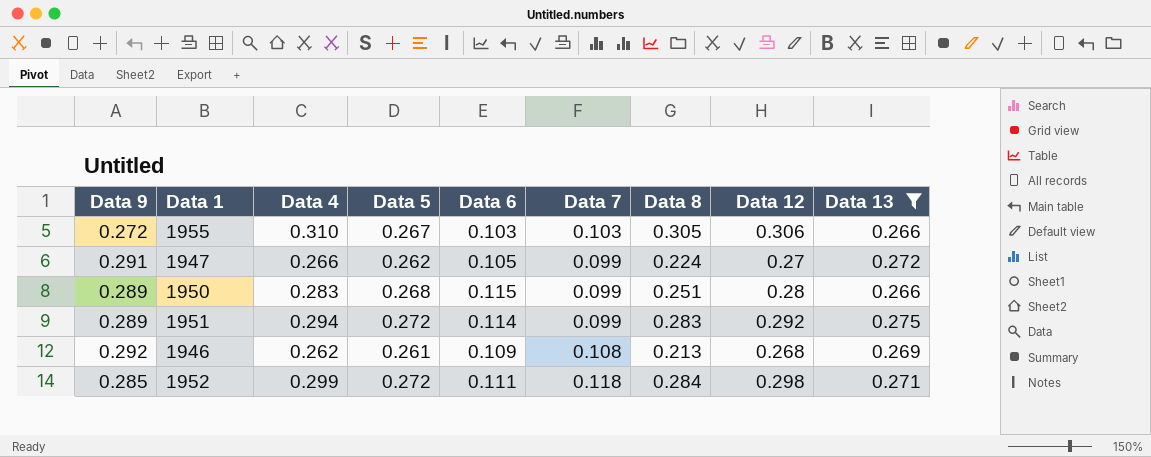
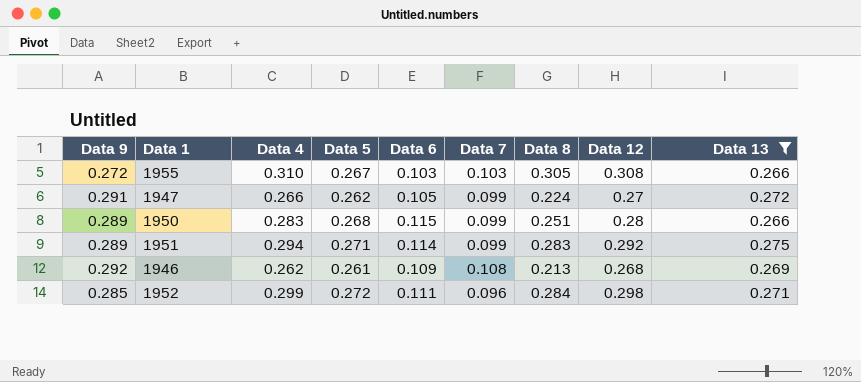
1955 | Data 12: 0.306 -> 0.308
1951 | Data 5: 0.272 -> 0.271
1952 | Data 7: 0.118 -> 0.096

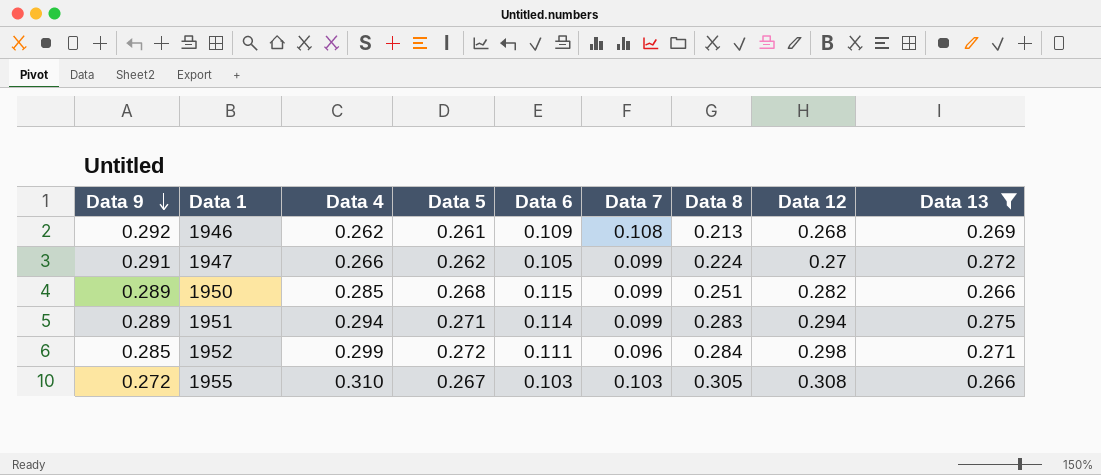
row order: none -> Data 9 descending
1950 | Data 4: 0.283 -> 0.285
1950 | Data 12: 0.28 -> 0.282
1951 | Data 12: 0.292 -> 0.294

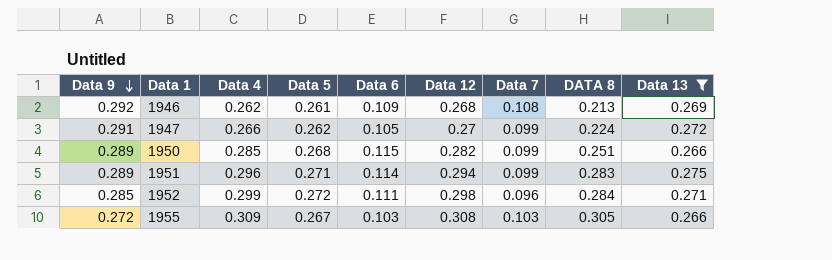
column Data 12 | position: 8 -> 6
column name: Data 8 -> DATA 8
1951 | Data 4: 0.294 -> 0.296
1955 | Data 4: 0.310 -> 0.309

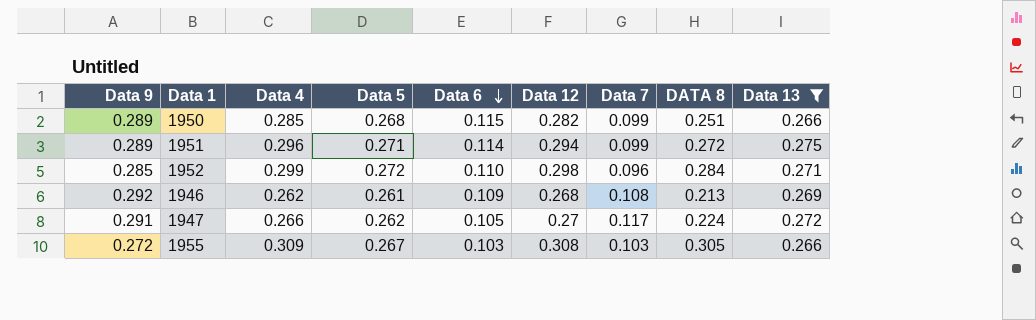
row order: Data 9 descending -> Data 6 descending
1951 | DATA 8: 0.283 -> 0.272
1952 | Data 6: 0.111 -> 0.110
1947 | Data 7: 0.099 -> 0.117

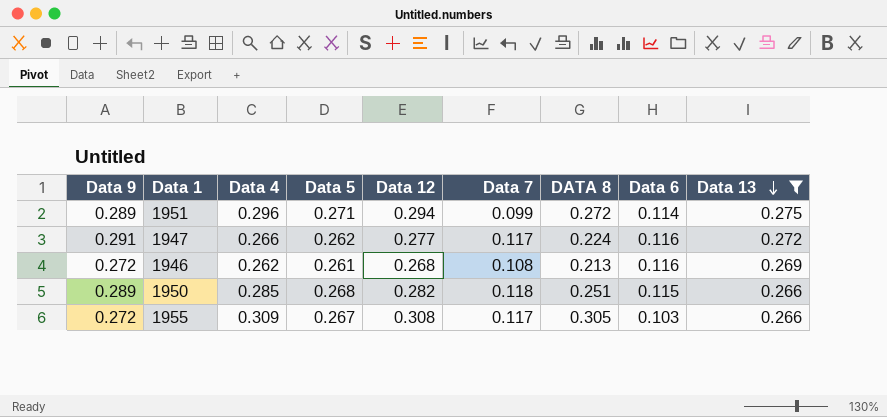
row order: Data 6 descending -> Data 13 descending
column Data 6 | position: 5 -> 8
row 1952: 0.285 | 0.299 | 0.272 | 0.110 | 0.298 | 0.096 | 0.284 | 0.271 -> none
1947 | Data 12: 0.27 -> 0.277
1947 | Data 6: 0.105 -> 0.116
1946 | Data 9: 0.292 -> 0.272
1946 | Data 6: 0.109 -> 0.116
1950 | Data 7: 0.099 -> 0.118
1955 | Data 7: 0.103 -> 0.117

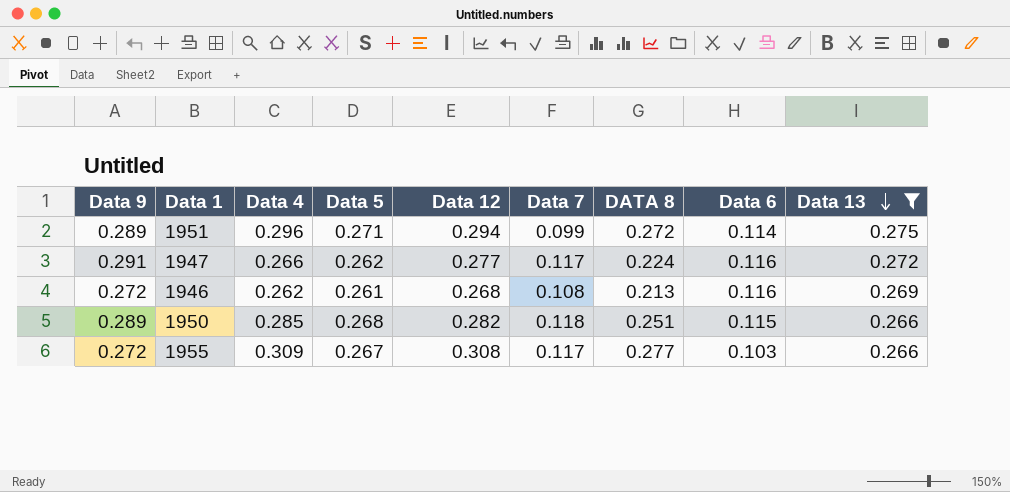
1955 | DATA 8: 0.305 -> 0.277

